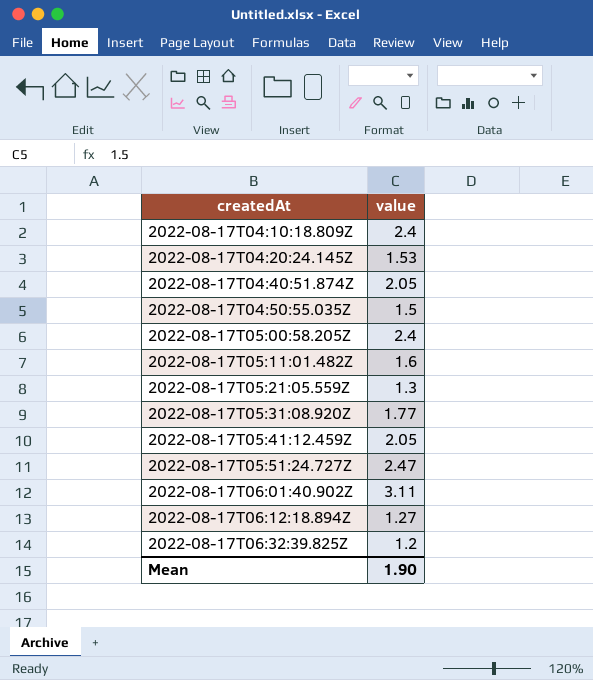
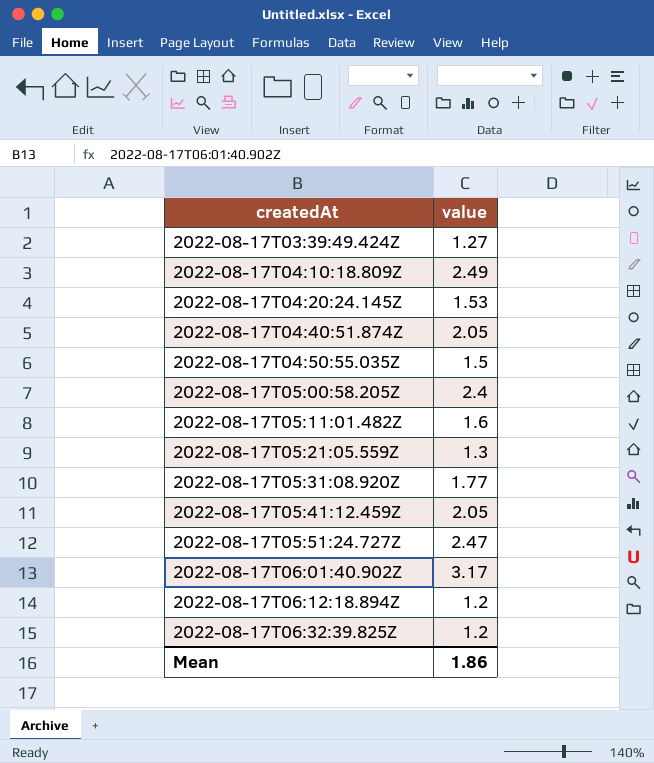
row 2022-08-17T03:39:49.424Z: none -> 1.27
2022-08-17T04:10:18.809Z | value: 2.4 -> 2.49
2022-08-17T06:01:40.902Z | value: 3.11 -> 3.17
2022-08-17T06:12:18.894Z | value: 1.27 -> 1.2
Mean | value: 1.90 -> 1.86

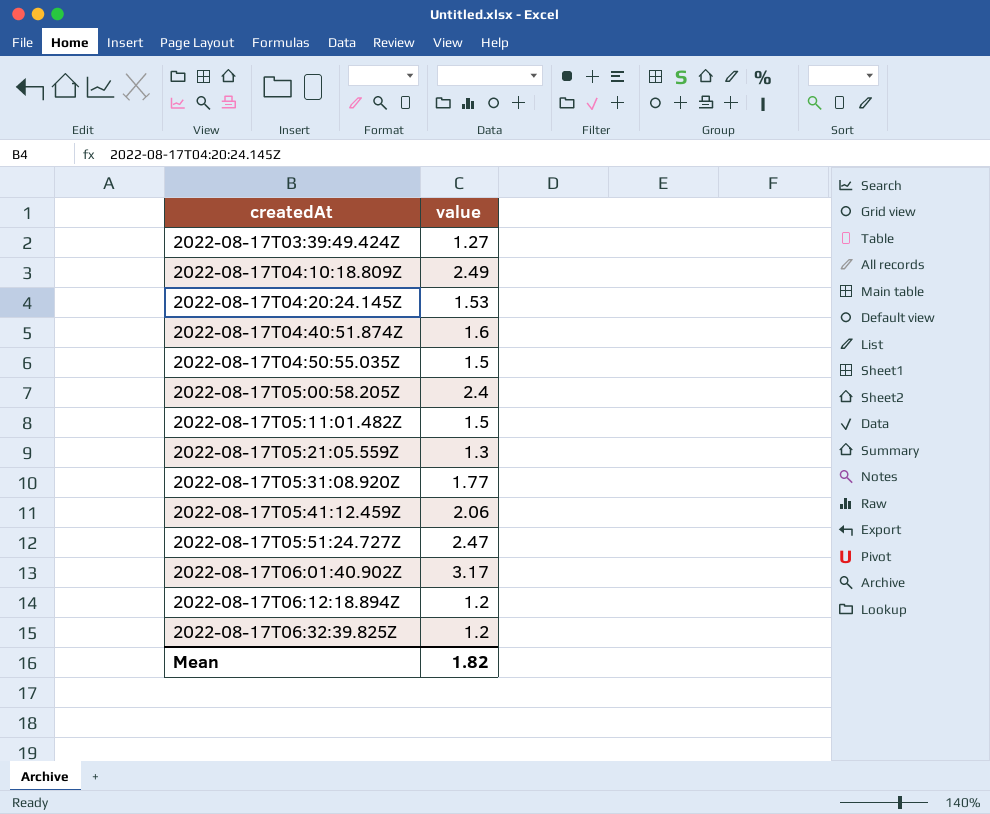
2022-08-17T04:40:51.874Z | value: 2.05 -> 1.6
2022-08-17T05:11:01.482Z | value: 1.6 -> 1.5
2022-08-17T05:41:12.459Z | value: 2.05 -> 2.06
Mean | value: 1.86 -> 1.82

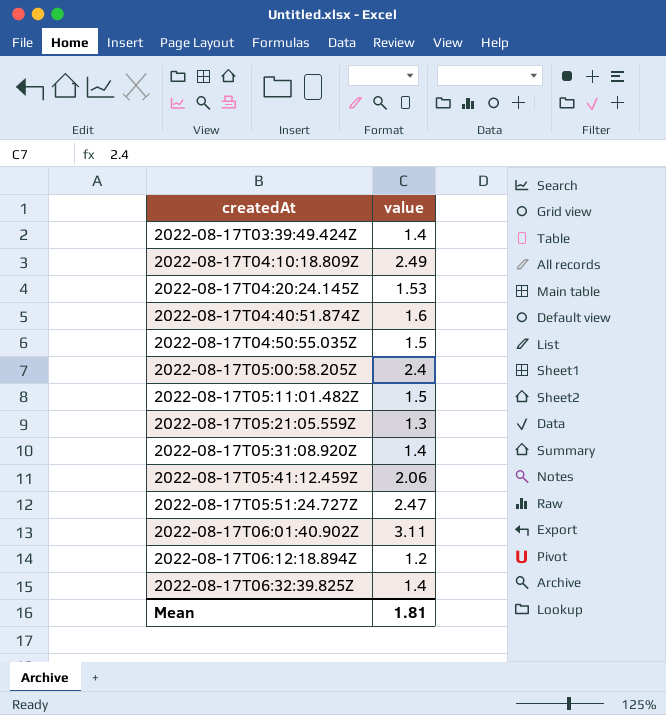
2022-08-17T03:39:49.424Z | value: 1.27 -> 1.4
2022-08-17T05:31:08.920Z | value: 1.77 -> 1.4
2022-08-17T06:01:40.902Z | value: 3.17 -> 3.11
2022-08-17T06:32:39.825Z | value: 1.2 -> 1.4
Mean | value: 1.82 -> 1.81

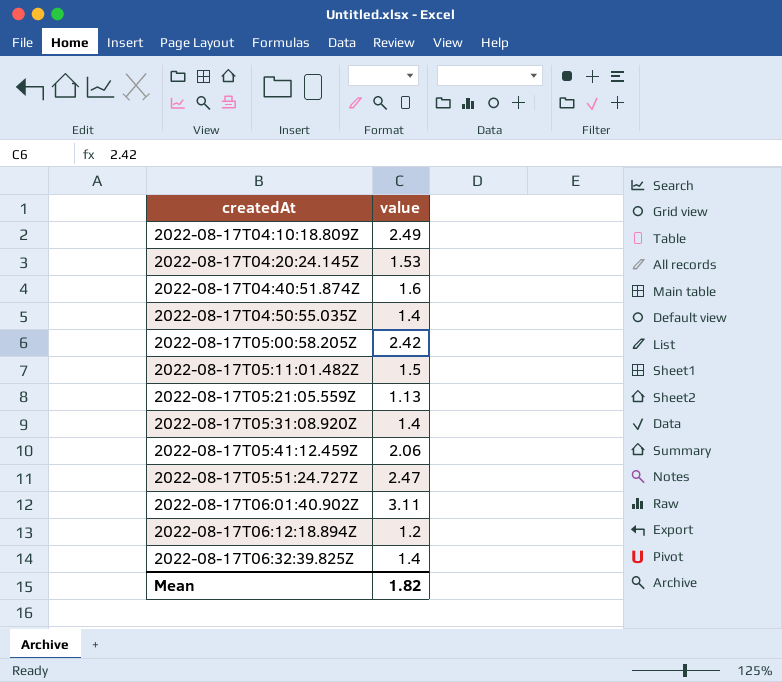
row 2022-08-17T03:39:49.424Z: 1.4 -> none
2022-08-17T04:50:55.035Z | value: 1.5 -> 1.4
2022-08-17T05:00:58.205Z | value: 2.4 -> 2.42
2022-08-17T05:21:05.559Z | value: 1.3 -> 1.13
Mean | value: 1.81 -> 1.82

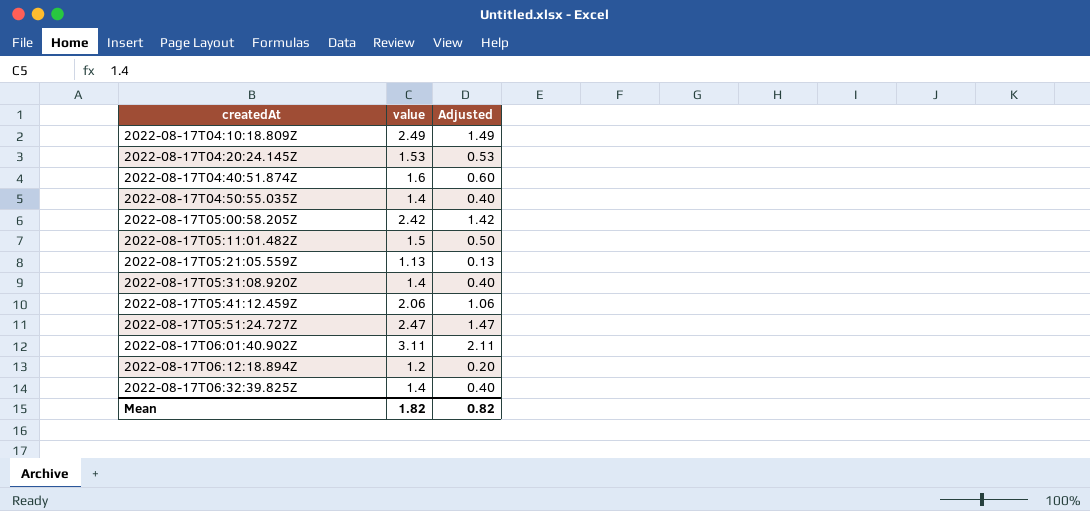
column Adjusted | formula: none -> [value] - 1

